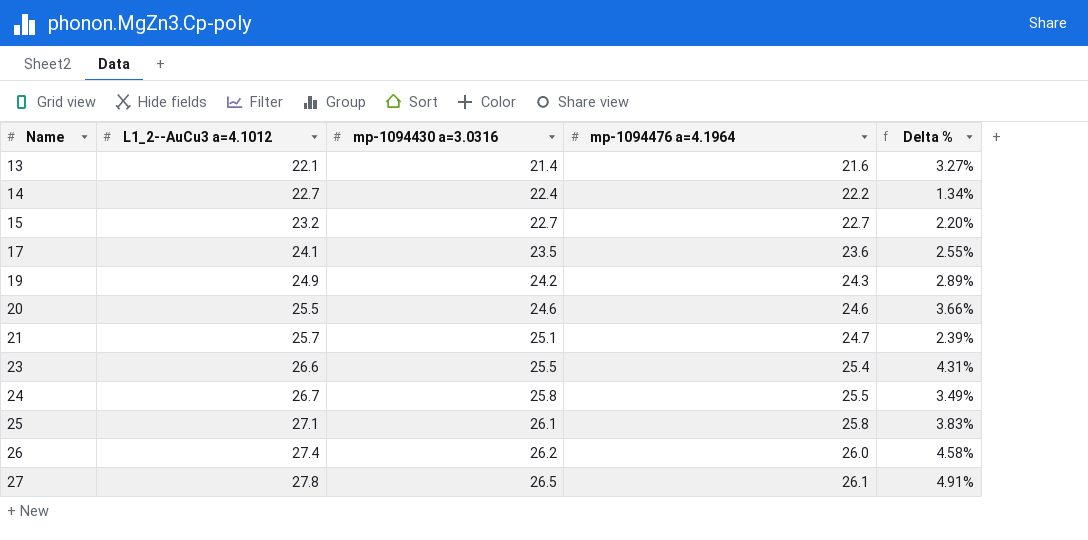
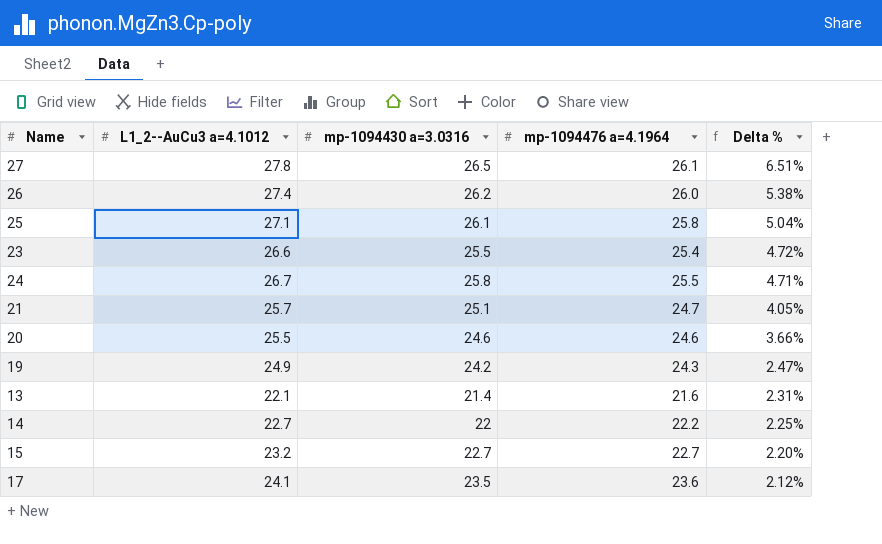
row order: Name ascending -> Delta % descending
column Delta % | formula: ([L1_2--AuCu3 a=4.1012] - [mp-1094430 a=3.0316]) / [mp-1094430 a=3.0316] -> ([L1_2--AuCu3 a=4.1012] - [mp-1094476 a=4.1964]) / [mp-1094476 a=4.1964]
14 | mp-1094430 a=3.0316: 22.4 -> 22

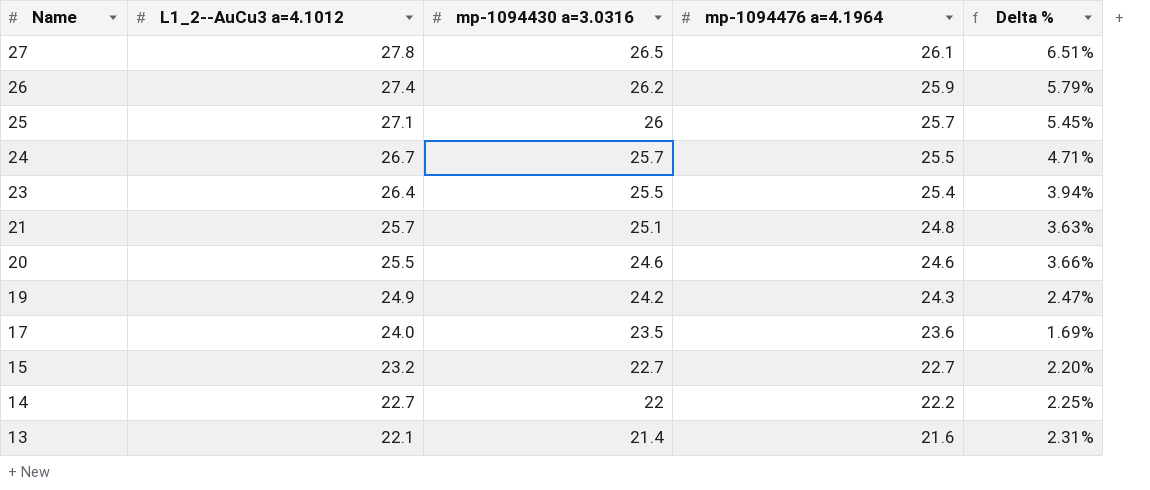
row order: Delta % descending -> Name descending
26 | mp-1094476 a=4.1964: 26.0 -> 25.9
26 | Delta %: 5.38% -> 5.79%
25 | mp-1094430 a=3.0316: 26.1 -> 26
25 | mp-1094476 a=4.1964: 25.8 -> 25.7
25 | Delta %: 5.04% -> 5.45%
24 | mp-1094430 a=3.0316: 25.8 -> 25.7
23 | L1_2--AuCu3 a=4.1012: 26.6 -> 26.4
23 | Delta %: 4.72% -> 3.94%
21 | mp-1094476 a=4.1964: 24.7 -> 24.8
21 | Delta %: 4.05% -> 3.63%
17 | L1_2--AuCu3 a=4.1012: 24.1 -> 24.0
17 | Delta %: 2.12% -> 1.69%

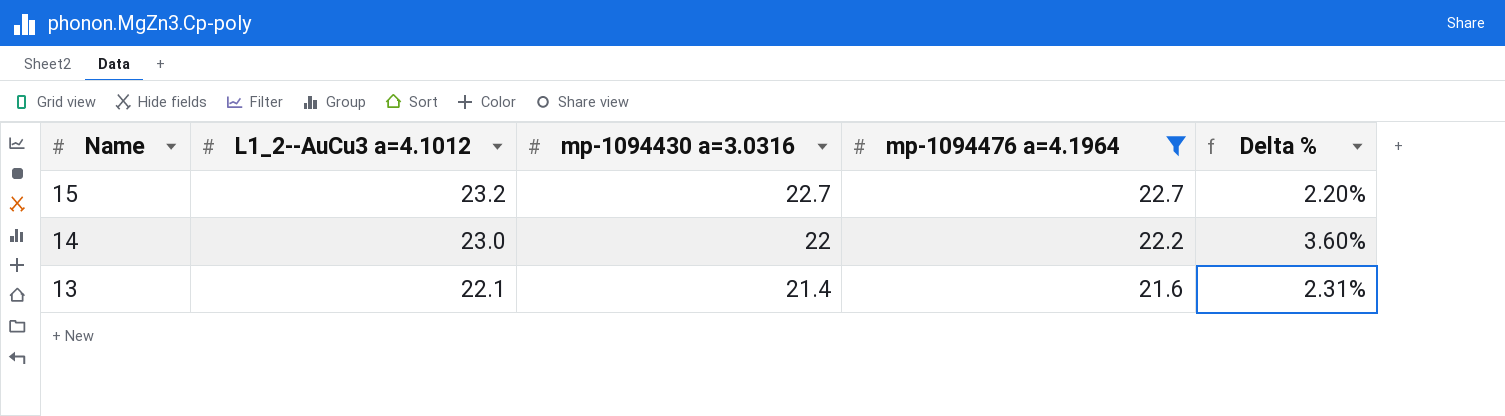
filter: none -> mp-1094476 a=4.1964 <= 22.7
14 | L1_2--AuCu3 a=4.1012: 22.7 -> 23.0
14 | Delta %: 2.25% -> 3.60%

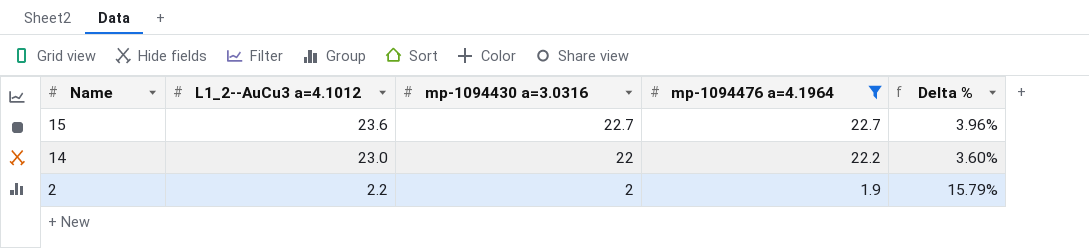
row 13: 22.1 | 21.4 | 21.6 | 2.31% -> none
15 | L1_2--AuCu3 a=4.1012: 23.2 -> 23.6
15 | Delta %: 2.20% -> 3.96%
row 2: none -> 2.2 | 2 | 1.9 | 15.79%

